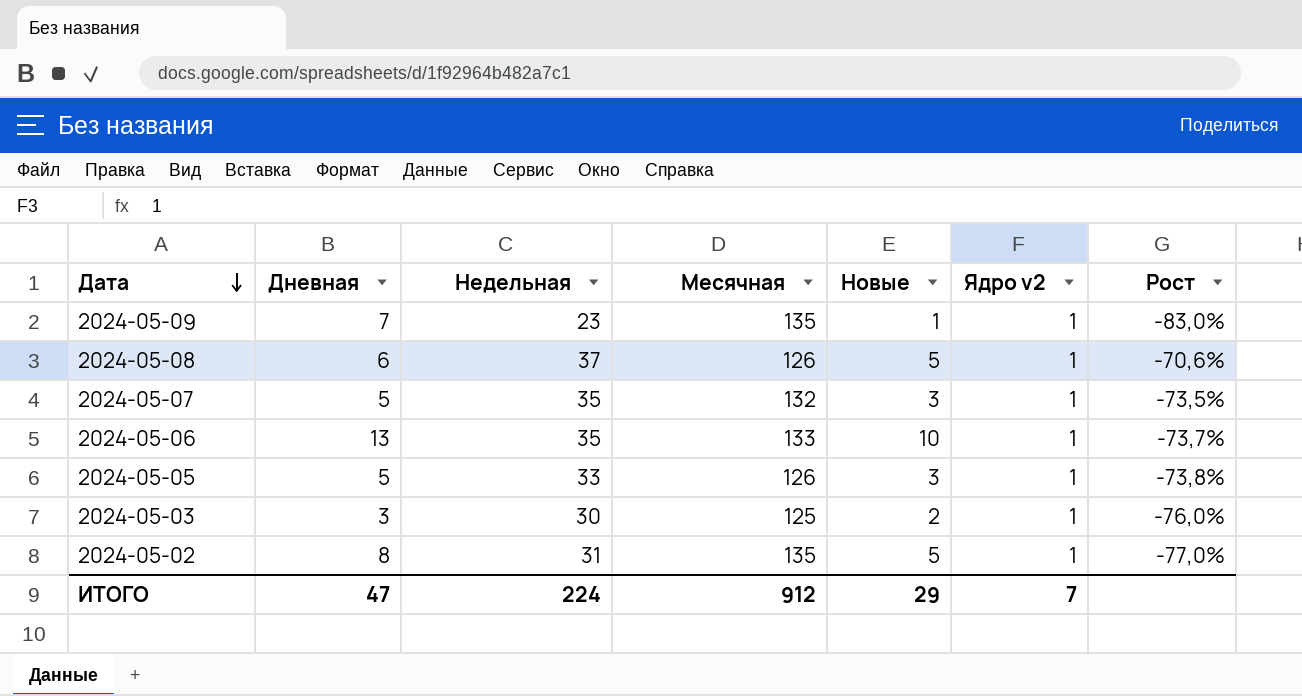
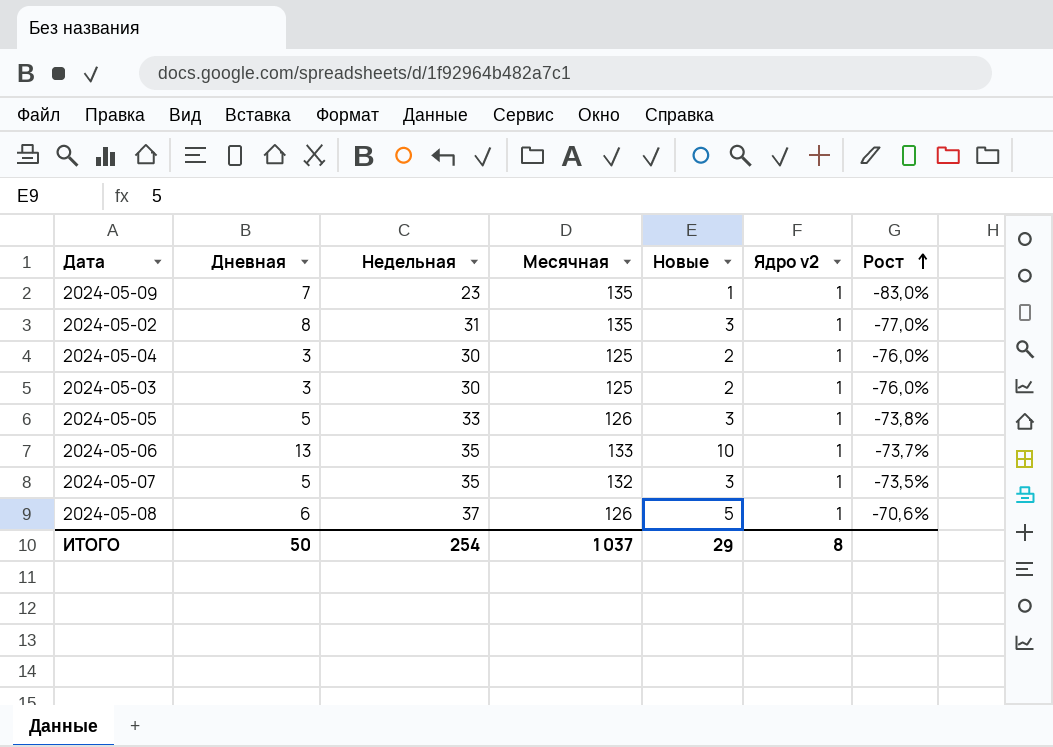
row order: Дата descending -> Рост ascending
2024-05-02 | Новые: 5 -> 3
row 2024-05-04: none -> 3 | 30 | 125 | 2 | 1 | -76,0%
ИТОГО | Дневная: 47 -> 50
ИТОГО | Недельная: 224 -> 254
ИТОГО | Месячная: 912 -> 1 037
ИТОГО | Ядро v2: 7 -> 8

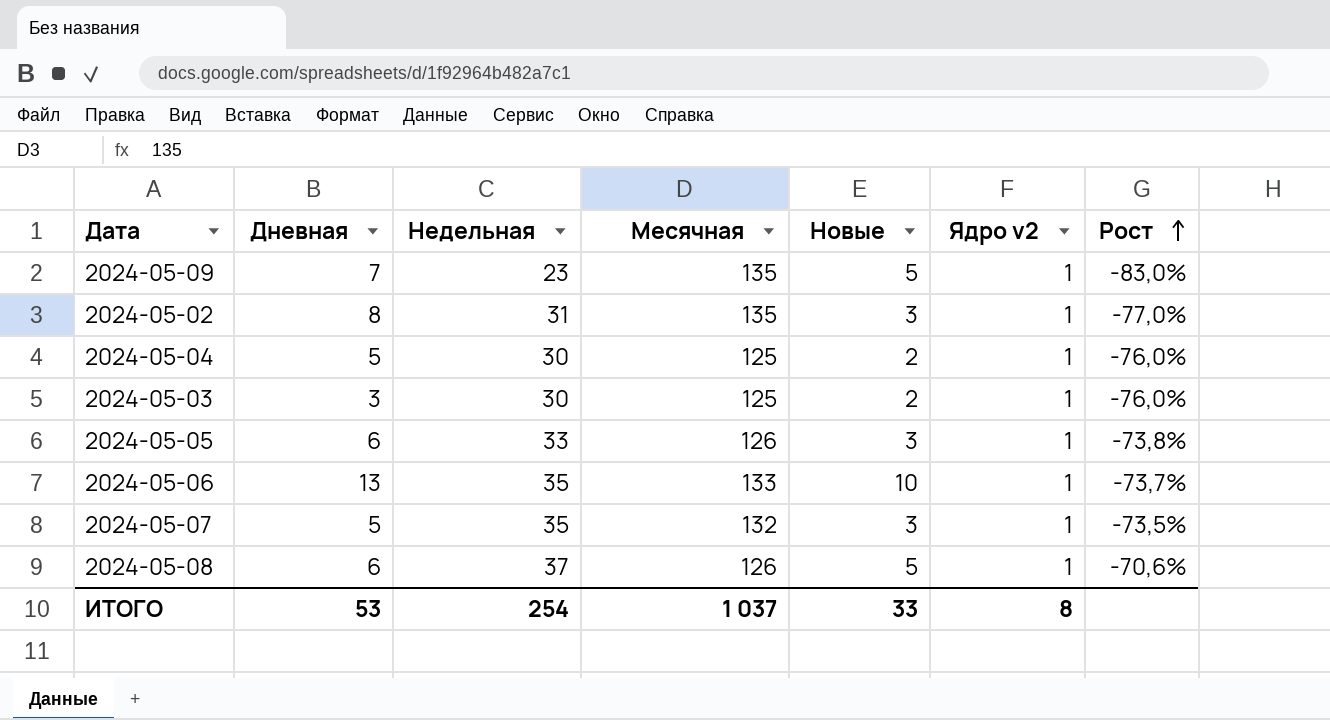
2024-05-09 | Новые: 1 -> 5
2024-05-04 | Дневная: 3 -> 5
2024-05-05 | Дневная: 5 -> 6
ИТОГО | Дневная: 50 -> 53
ИТОГО | Новые: 29 -> 33

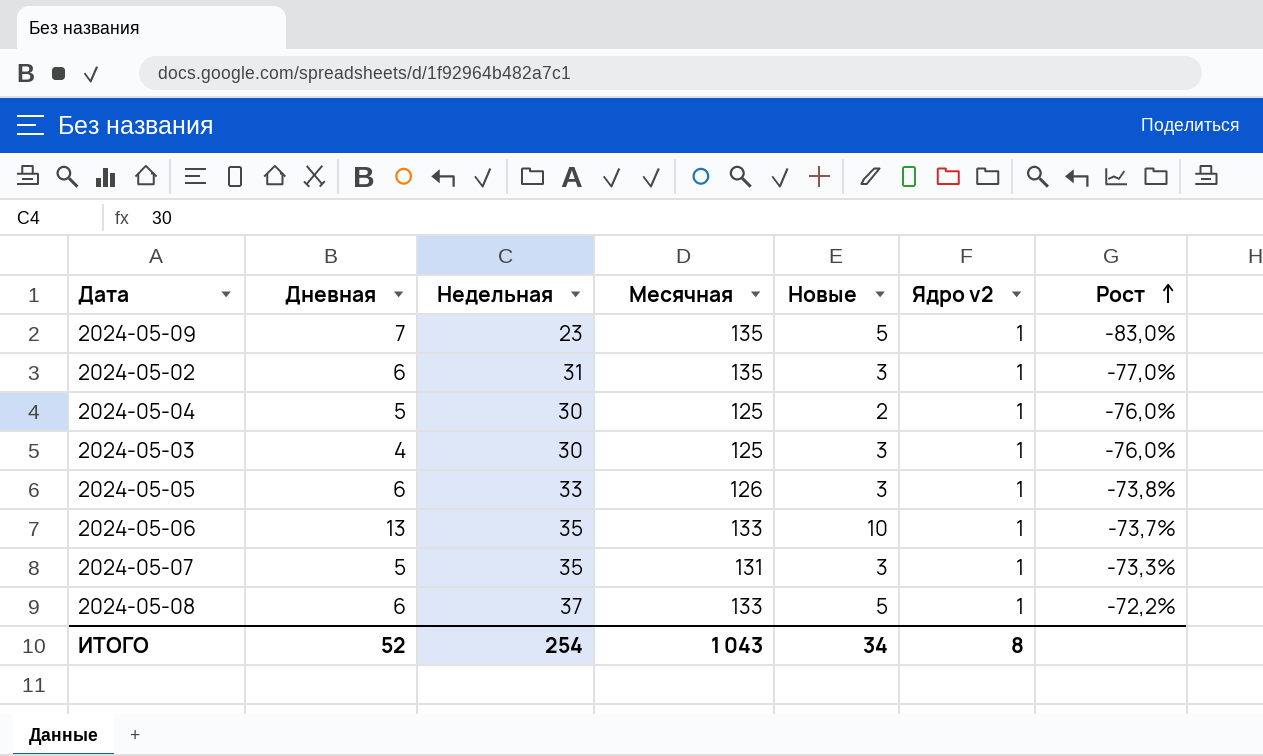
2024-05-02 | Дневная: 8 -> 6
2024-05-03 | Дневная: 3 -> 4
2024-05-03 | Новые: 2 -> 3
2024-05-07 | Месячная: 132 -> 131
2024-05-07 | Рост: -73,5% -> -73,3%
2024-05-08 | Месячная: 126 -> 133
2024-05-08 | Рост: -70,6% -> -72,2%
ИТОГО | Дневная: 53 -> 52
ИТОГО | Месячная: 1 037 -> 1 043
ИТОГО | Новые: 33 -> 34

